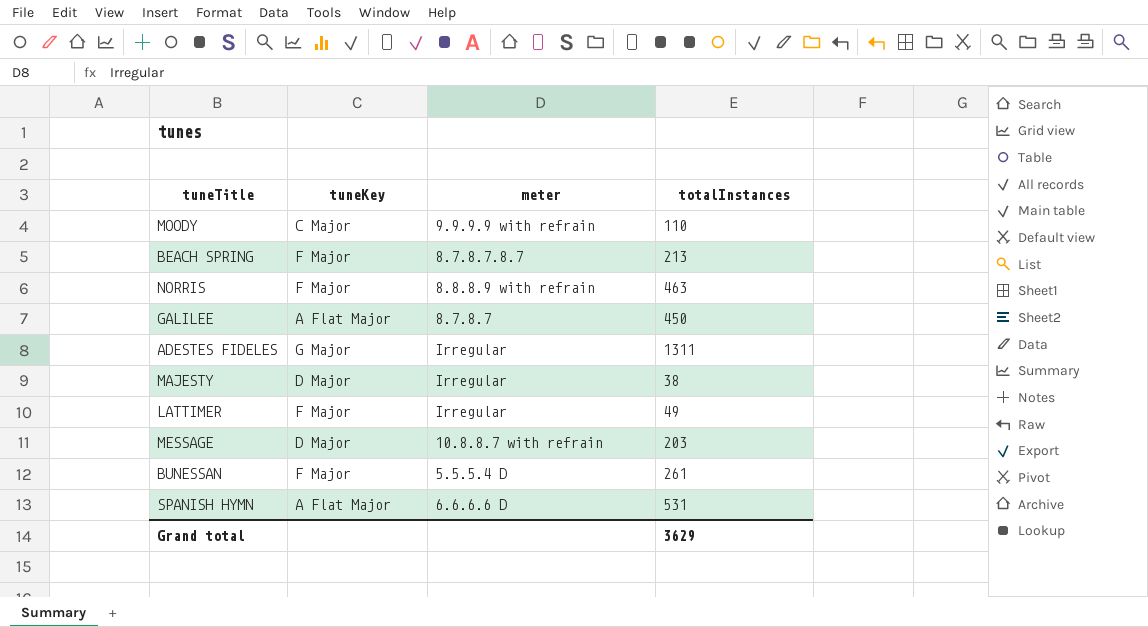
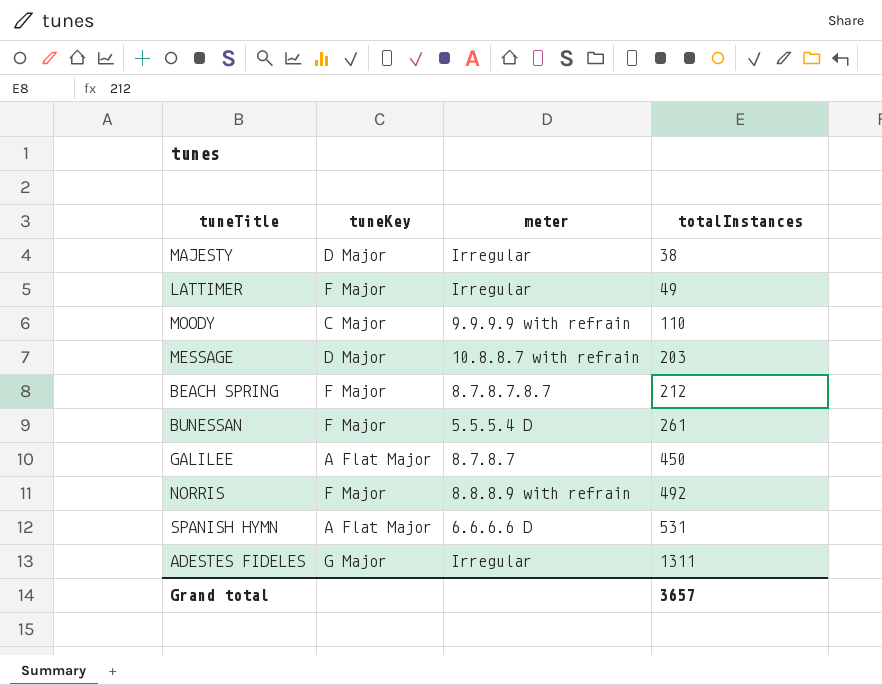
row order: none -> totalInstances ascending
BEACH SPRING | totalInstances: 213 -> 212
NORRIS | totalInstances: 463 -> 492
Grand total | totalInstances: 3629 -> 3657

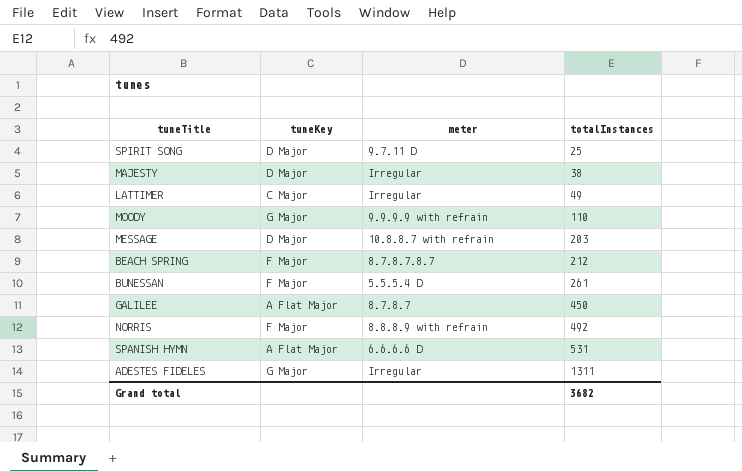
row SPIRIT SONG: none -> D Major | 9.7.11 D | 25
LATTIMER | tuneKey: F Major -> C Major
MOODY | tuneKey: C Major -> G Major
Grand total | totalInstances: 3657 -> 3682

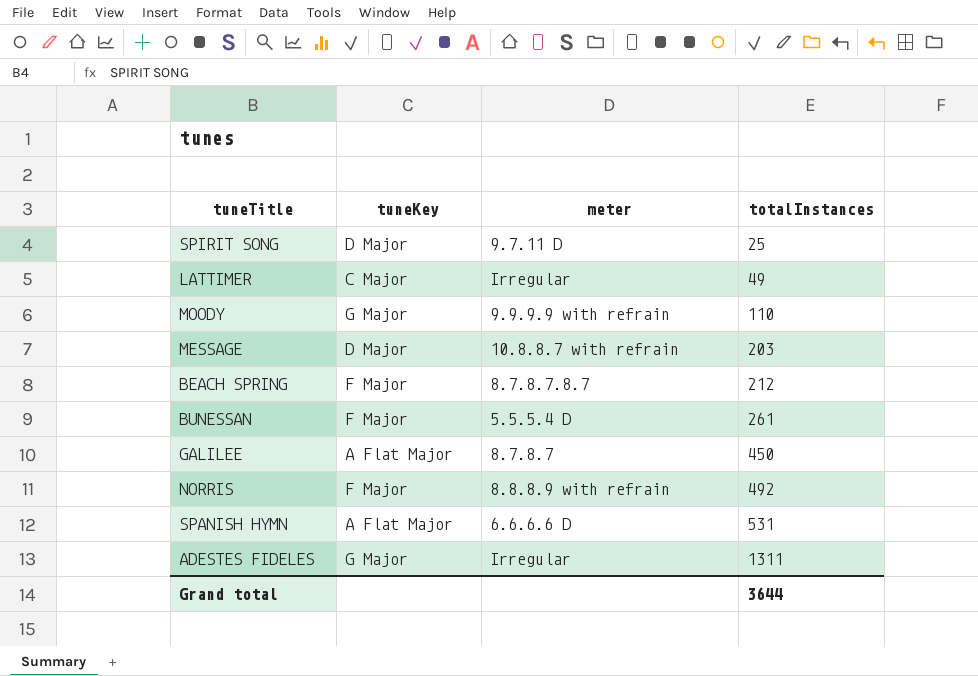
row MAJESTY: D Major | Irregular | 38 -> none
Grand total | totalInstances: 3682 -> 3644

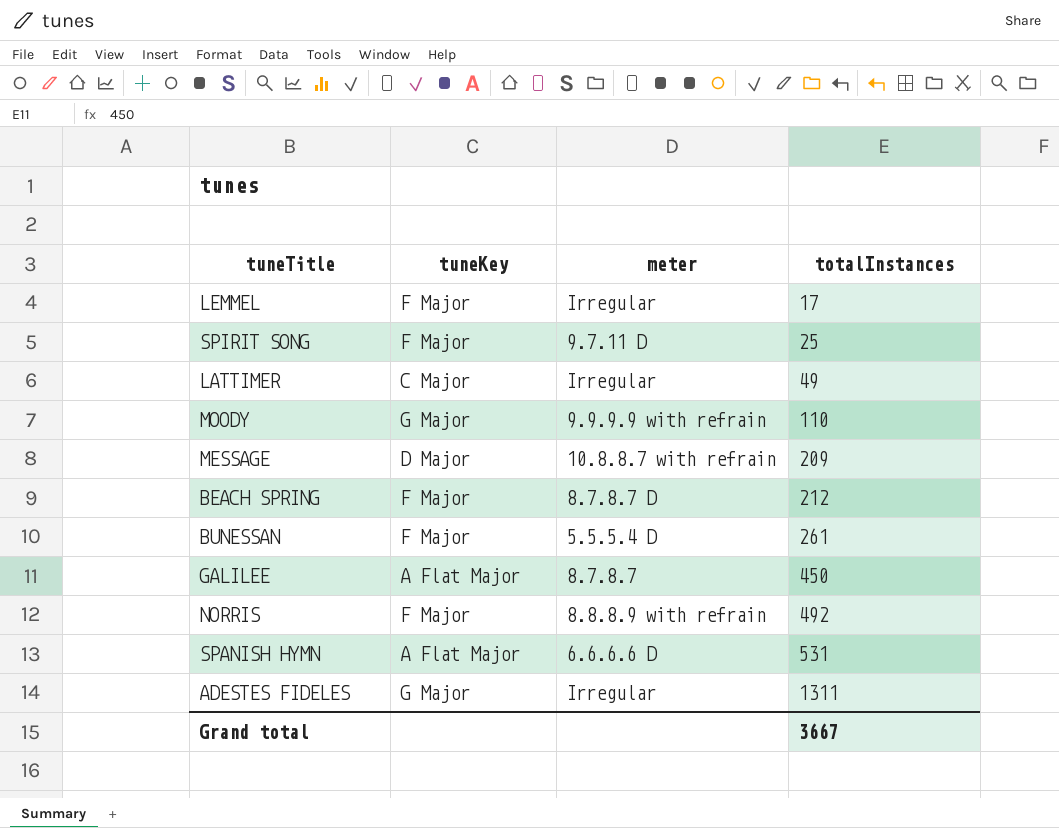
row LEMMEL: none -> F Major | Irregular | 17
SPIRIT SONG | tuneKey: D Major -> F Major
MESSAGE | totalInstances: 203 -> 209
BEACH SPRING | meter: 8.7.8.7.8.7 -> 8.7.8.7 D
Grand total | totalInstances: 3644 -> 3667

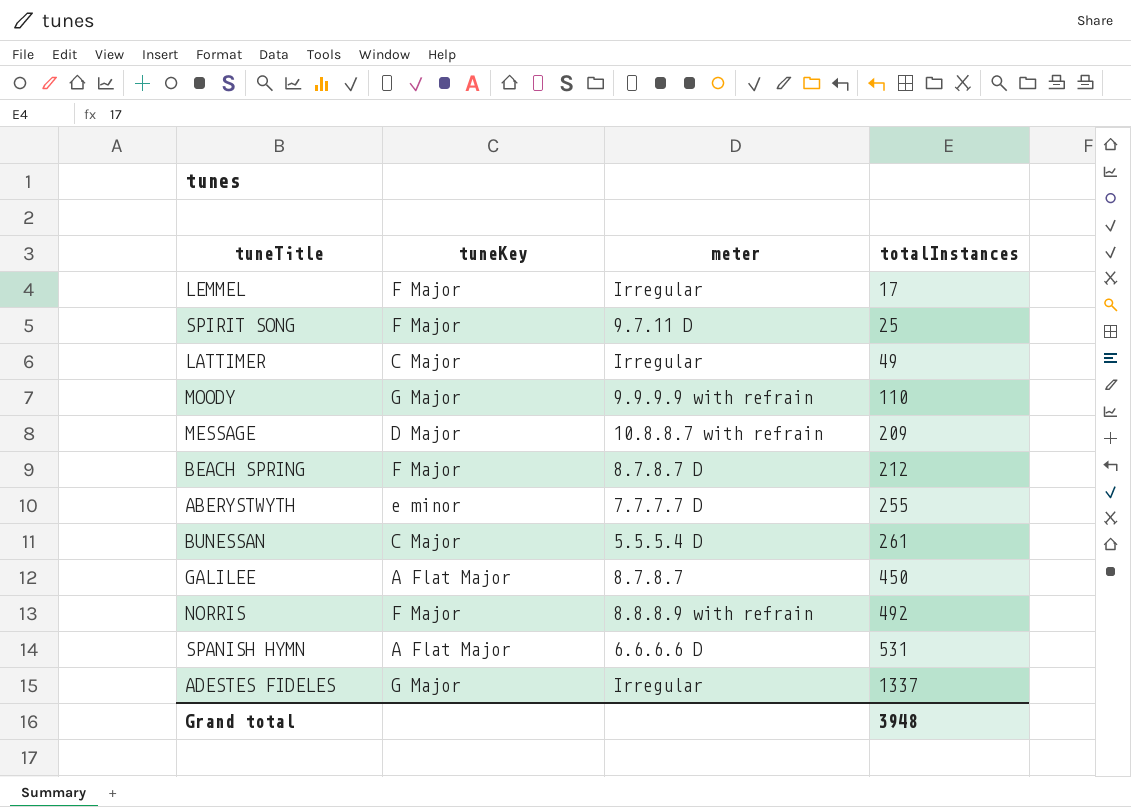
row ABERYSTWYTH: none -> e minor | 7.7.7.7 D | 255
BUNESSAN | tuneKey: F Major -> C Major
ADESTES FIDELES | totalInstances: 1311 -> 1337
Grand total | totalInstances: 3667 -> 3948

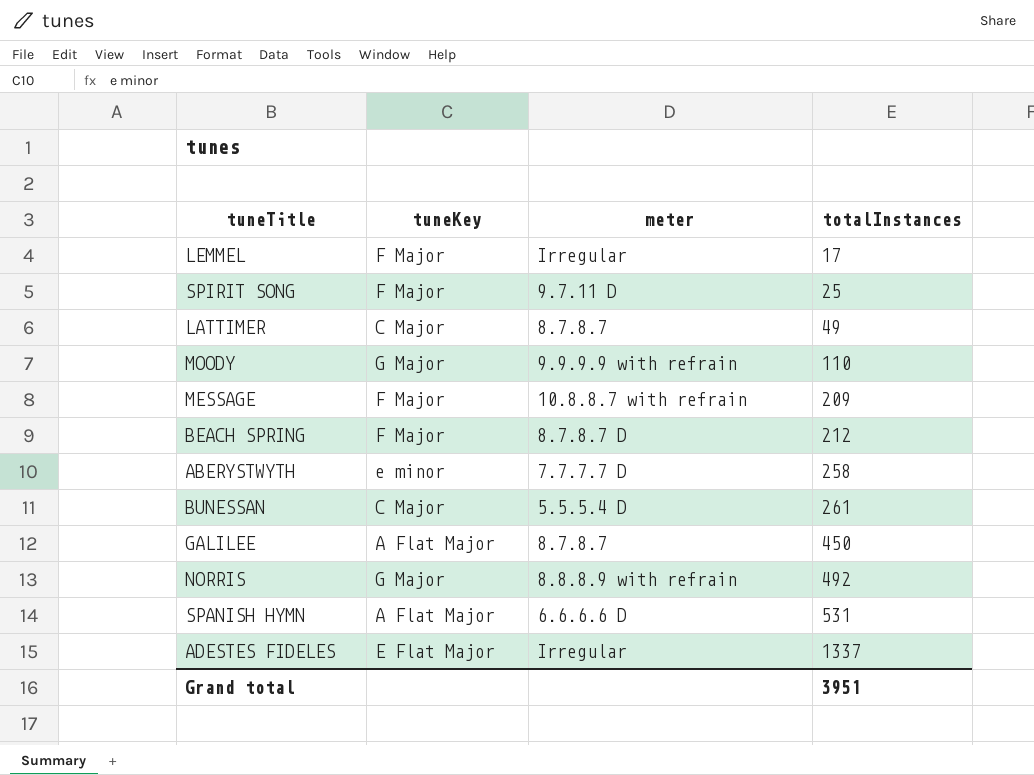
LATTIMER | meter: Irregular -> 8.7.8.7
MESSAGE | tuneKey: D Major -> F Major
ABERYSTWYTH | totalInstances: 255 -> 258
NORRIS | tuneKey: F Major -> G Major
ADESTES FIDELES | tuneKey: G Major -> E Flat Major
Grand total | totalInstances: 3948 -> 3951

